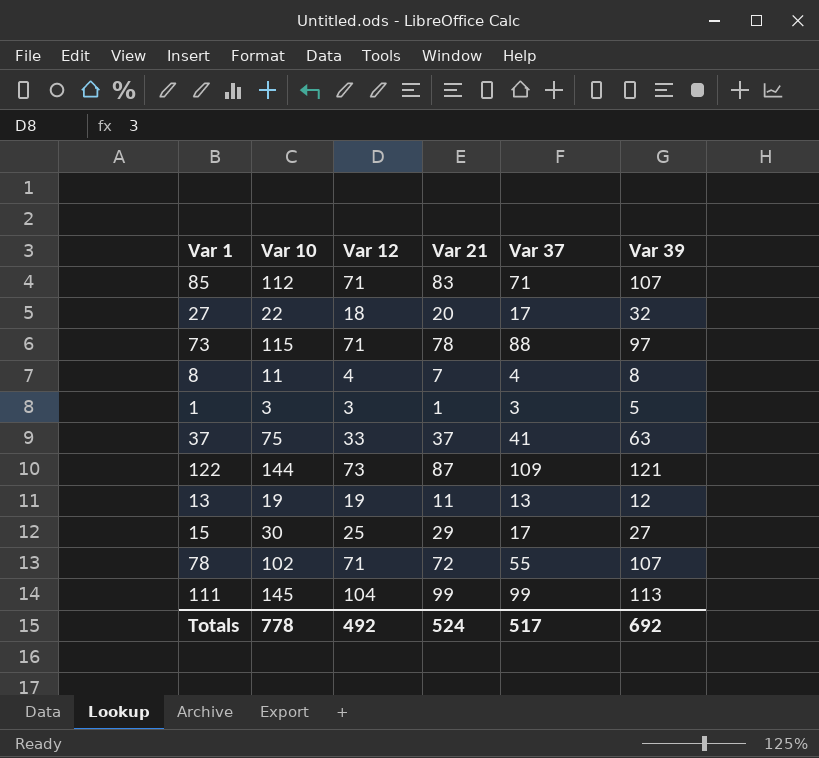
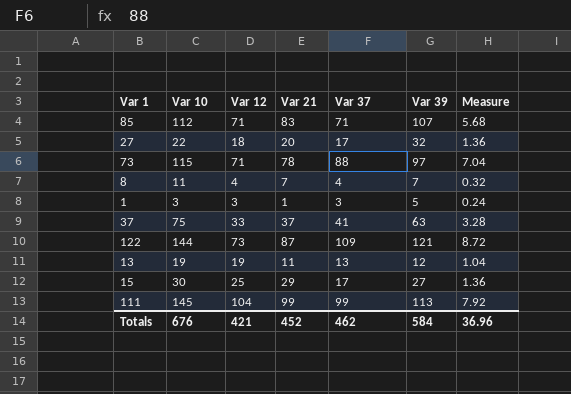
column Measure | formula: none -> [Var 37] * 0.08
row 78: 102 | 71 | 72 | 55 | 107 -> none
8 | Var 39: 8 -> 7
Totals | Var 10: 778 -> 676
Totals | Var 12: 492 -> 421
Totals | Var 21: 524 -> 452
Totals | Var 37: 517 -> 462
Totals | Var 39: 692 -> 584

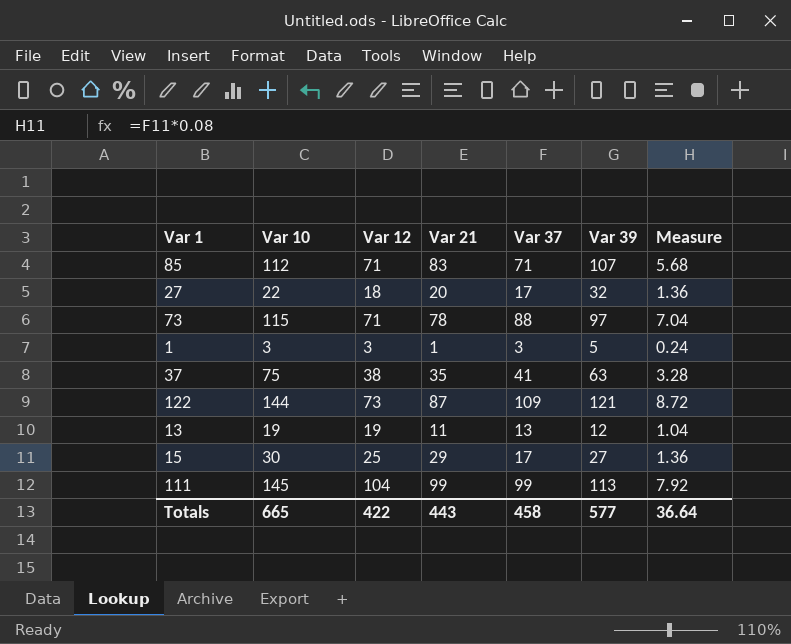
row 8: 11 | 4 | 7 | 4 | 7 | 0.32 -> none
37 | Var 12: 33 -> 38
37 | Var 21: 37 -> 35
Totals | Var 10: 676 -> 665
Totals | Var 12: 421 -> 422
Totals | Var 21: 452 -> 443
Totals | Var 37: 462 -> 458
Totals | Var 39: 584 -> 577
Totals | Measure: 36.96 -> 36.64

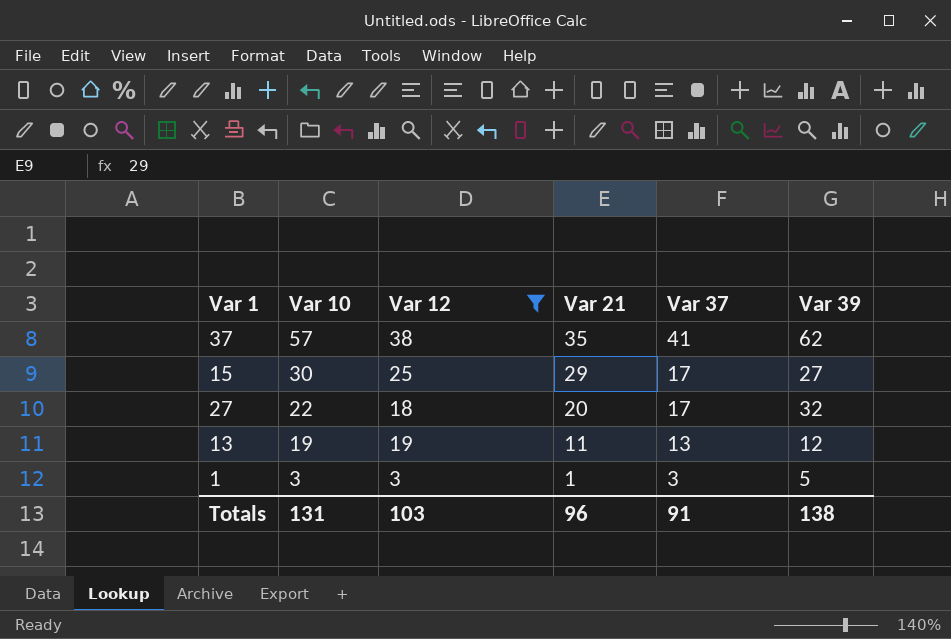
filter: none -> Var 12 <= 38
row order: none -> Var 10 descending
column Measure | formula: [Var 37] * 0.08 -> none
37 | Var 10: 75 -> 57
37 | Var 39: 63 -> 62
Totals | Var 10: 665 -> 131
Totals | Var 12: 422 -> 103
Totals | Var 21: 443 -> 96
Totals | Var 37: 458 -> 91
Totals | Var 39: 577 -> 138

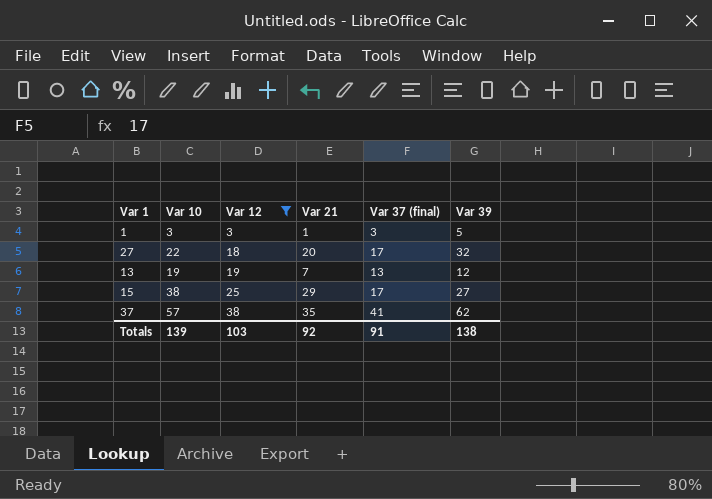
row order: Var 10 descending -> Var 12 ascending
column name: Var 37 -> Var 37 (final)
13 | Var 21: 11 -> 7
15 | Var 10: 30 -> 38
Totals | Var 10: 131 -> 139
Totals | Var 21: 96 -> 92

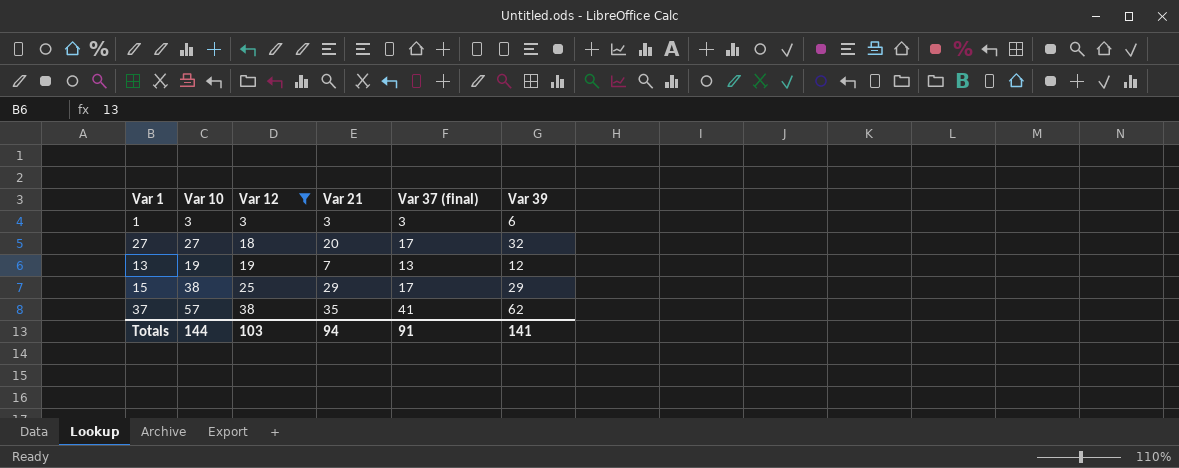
1 | Var 21: 1 -> 3
1 | Var 39: 5 -> 6
27 | Var 10: 22 -> 27
15 | Var 39: 27 -> 29
Totals | Var 10: 139 -> 144
Totals | Var 21: 92 -> 94
Totals | Var 39: 138 -> 141

